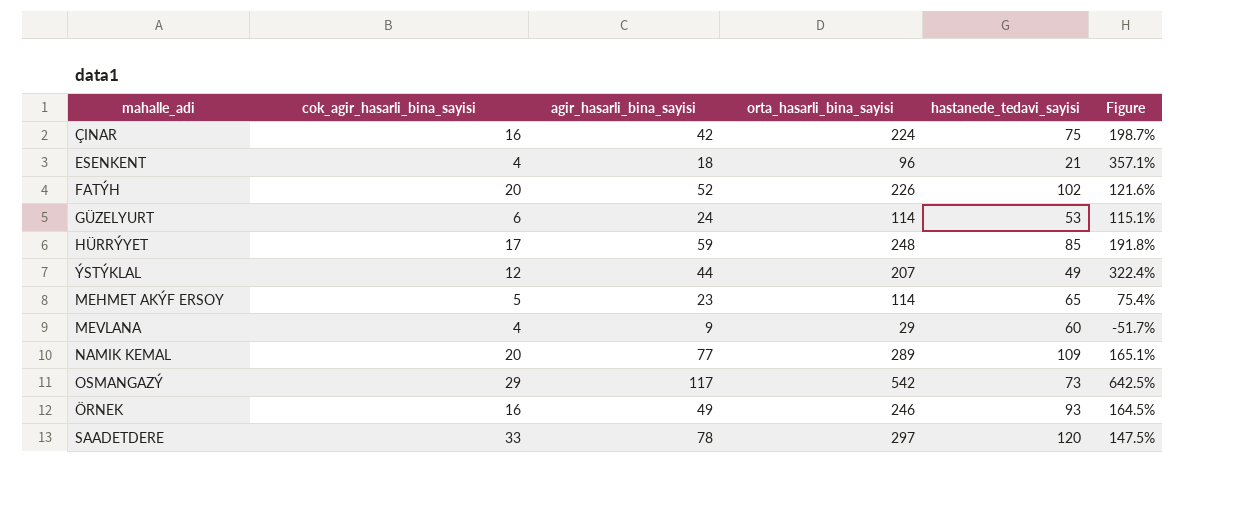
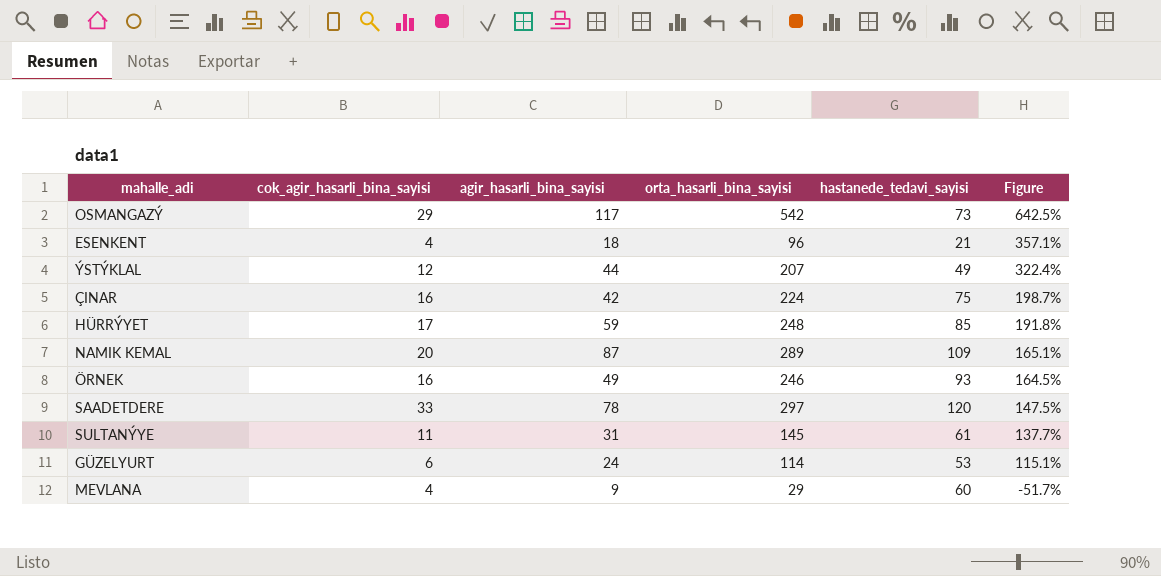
row order: none -> Figure descending
row FATÝH: 20 | 52 | 226 | 102 | 121.6% -> none
row MEHMET AKÝF ERSOY: 5 | 23 | 114 | 65 | 75.4% -> none
NAMIK KEMAL | agir_hasarli_bina_sayisi: 77 -> 87
row SULTANÝYE: none -> 11 | 31 | 145 | 61 | 137.7%

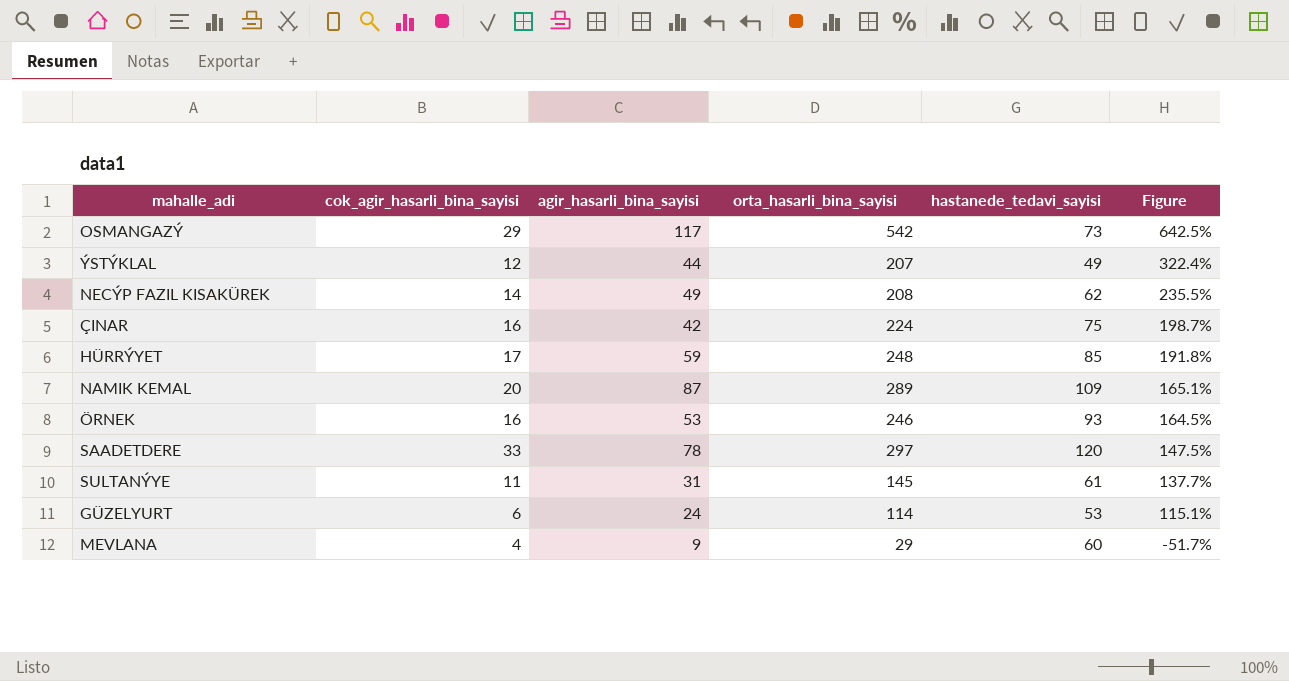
row ESENKENT: 4 | 18 | 96 | 21 | 357.1% -> none
row NECÝP FAZIL KISAKÜREK: none -> 14 | 49 | 208 | 62 | 235.5%
ÖRNEK | agir_hasarli_bina_sayisi: 49 -> 53

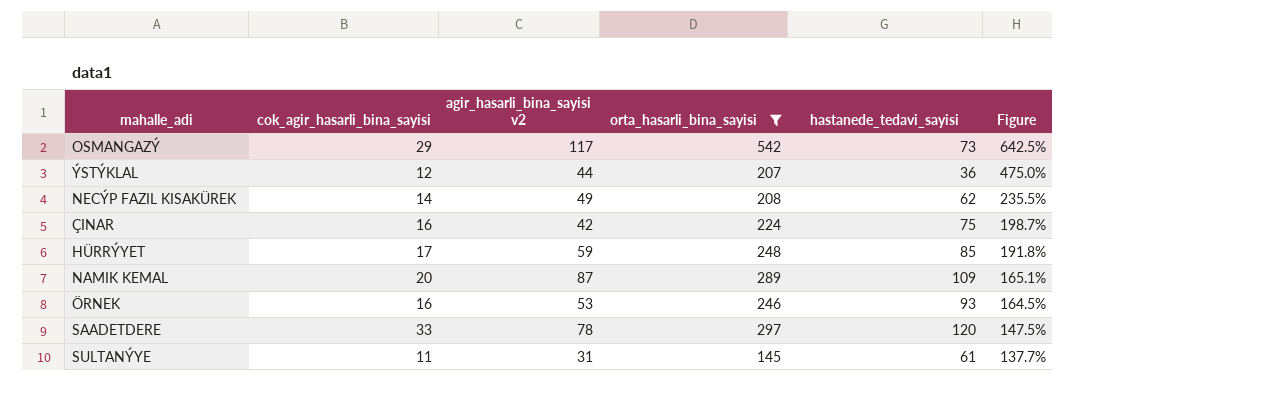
filter: none -> orta_hasarli_bina_sayisi >= 145
column name: agir_hasarli_bina_sayisi -> agir_hasarli_bina_sayisi v2
ÝSTÝKLAL | hastanede_tedavi_sayisi: 49 -> 36
ÝSTÝKLAL | Figure: 322.4% -> 475.0%

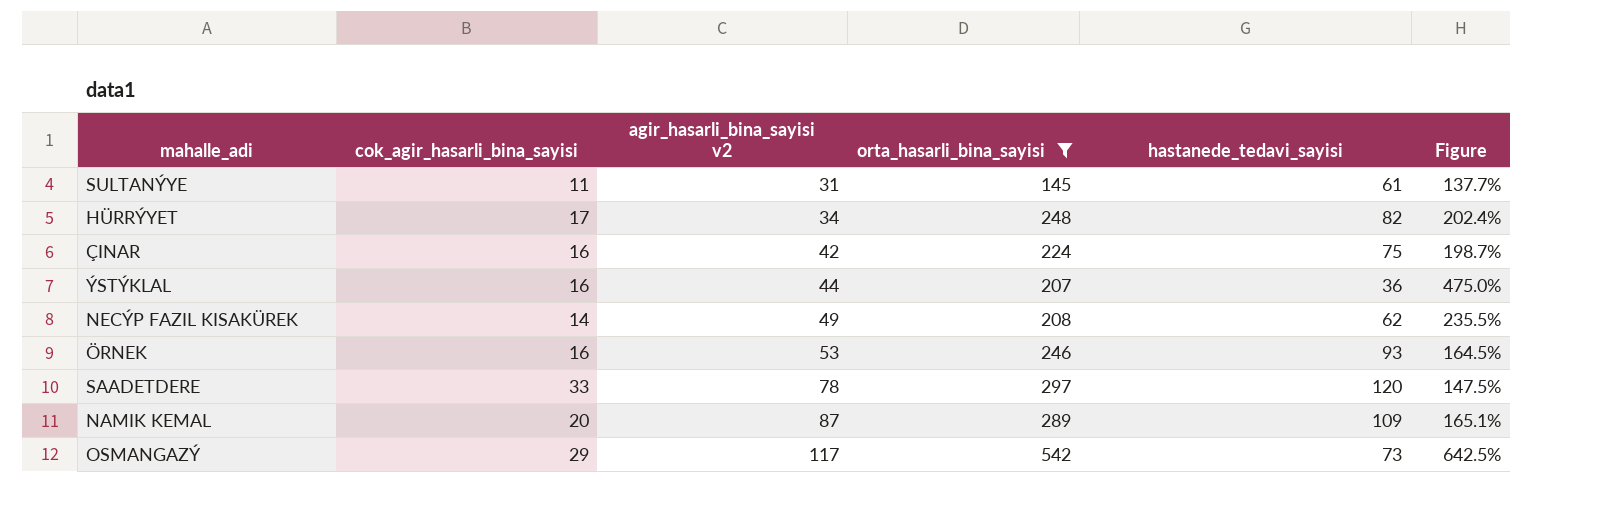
row order: Figure descending -> agir_hasarli_bina_sayisi v2 ascending
HÜRRÝYET | agir_hasarli_bina_sayisi v2: 59 -> 34
HÜRRÝYET | hastanede_tedavi_sayisi: 85 -> 82
HÜRRÝYET | Figure: 191.8% -> 202.4%
ÝSTÝKLAL | cok_agir_hasarli_bina_sayisi: 12 -> 16

